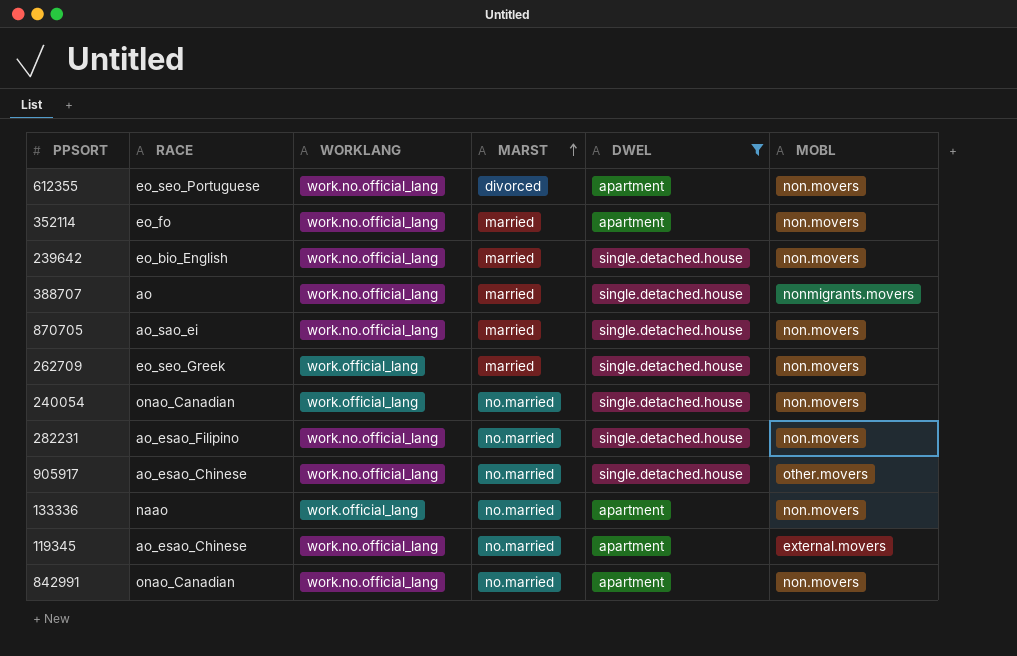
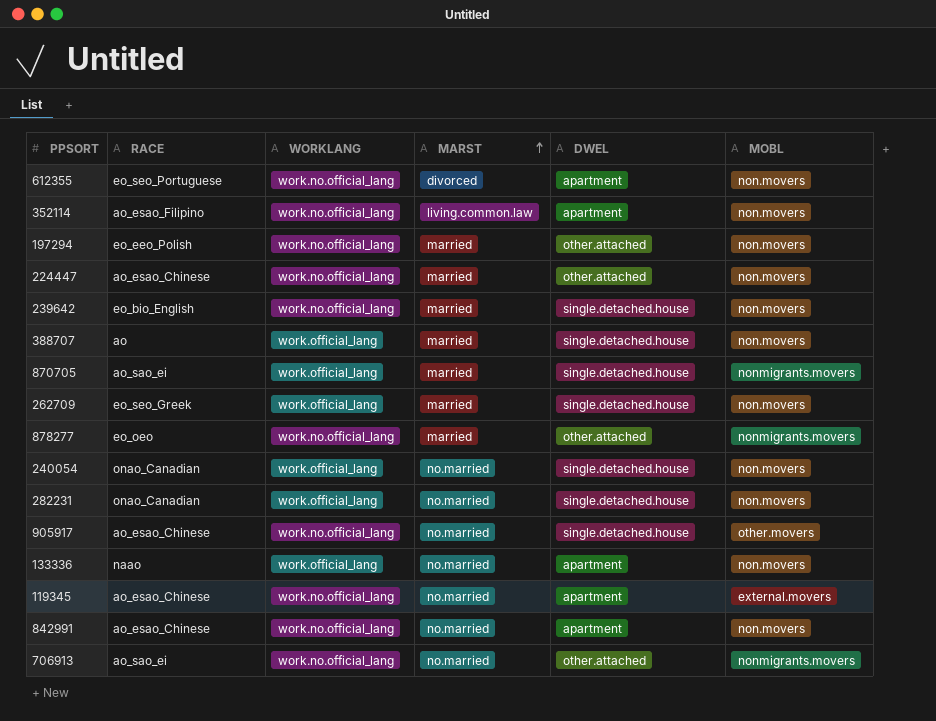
filter: DWEL != other.attached -> none
352114 | RACE: eo_fo -> ao_esao_Filipino
352114 | MARST: married -> living.common.law
388707 | WORKLANG: work.no.official_lang -> work.official_lang
388707 | MOBL: nonmigrants.movers -> non.movers
870705 | WORKLANG: work.no.official_lang -> work.official_lang
870705 | MOBL: non.movers -> nonmigrants.movers
282231 | RACE: ao_esao_Filipino -> onao_Canadian
282231 | WORKLANG: work.no.official_lang -> work.official_lang
842991 | RACE: onao_Canadian -> ao_esao_Chinese

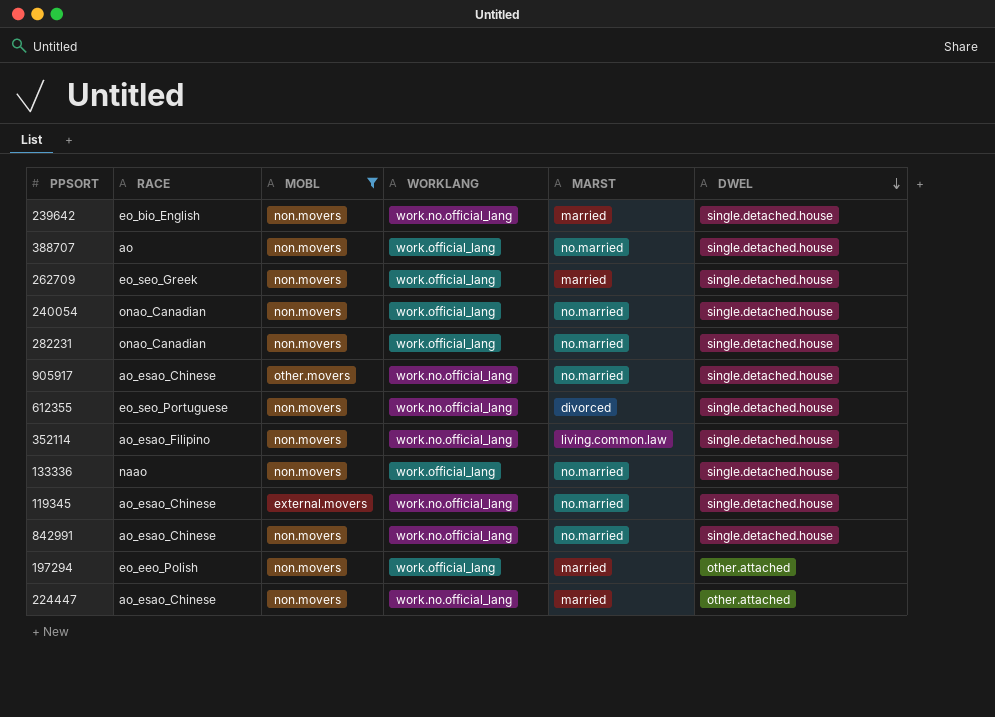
filter: none -> MOBL != nonmigrants.movers
row order: MARST ascending -> DWEL descending
column MOBL | position: 6 -> 3
388707 | MARST: married -> no.married
612355 | DWEL: apartment -> single.detached.house
352114 | DWEL: apartment -> single.detached.house
133336 | DWEL: apartment -> single.detached.house
119345 | DWEL: apartment -> single.detached.house
842991 | DWEL: apartment -> single.detached.house
197294 | WORKLANG: work.no.official_lang -> work.official_lang

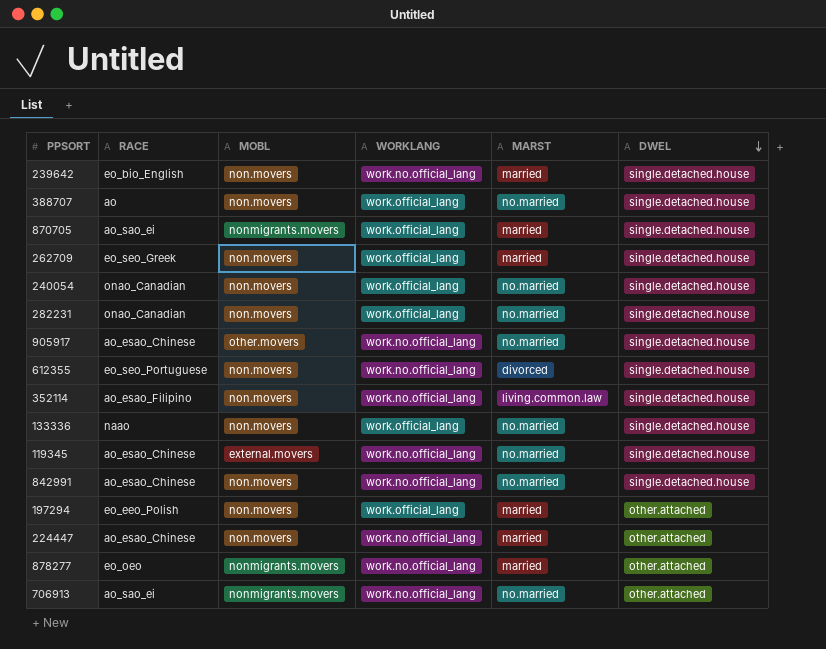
filter: MOBL != nonmigrants.movers -> none

